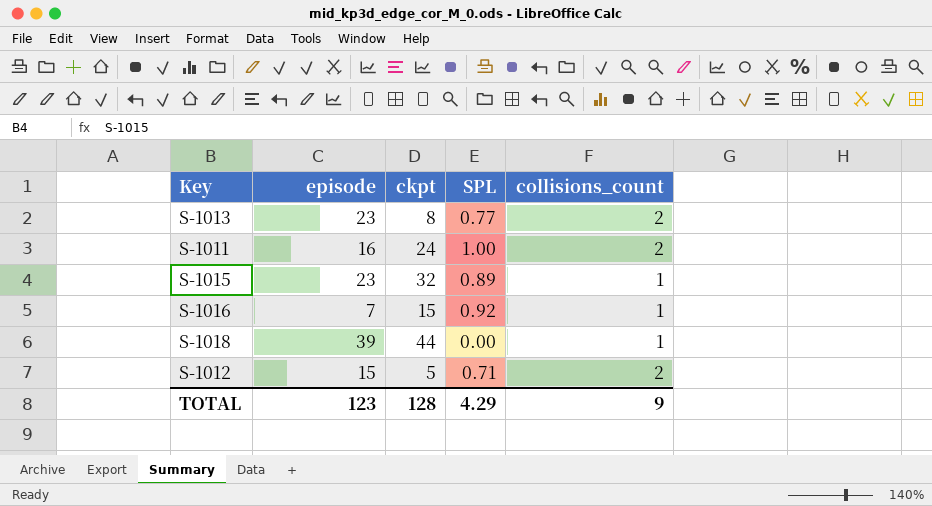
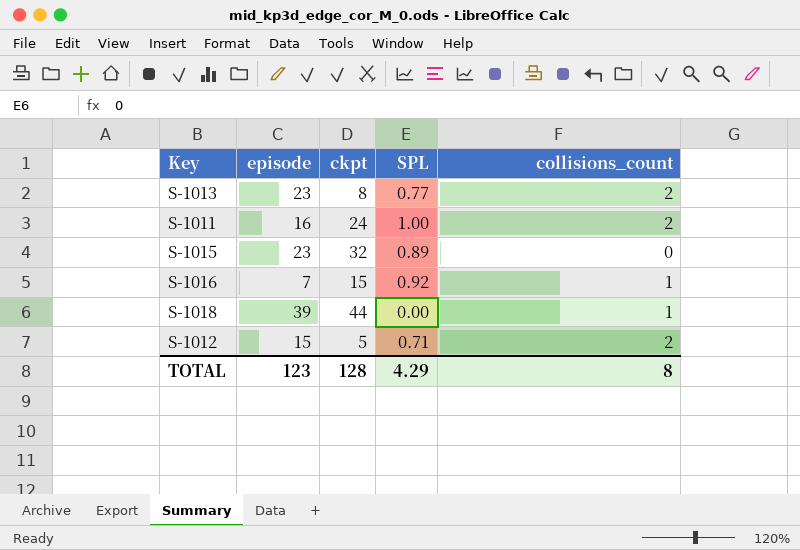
S-1015 | collisions_count: 1 -> 0
TOTAL | collisions_count: 9 -> 8

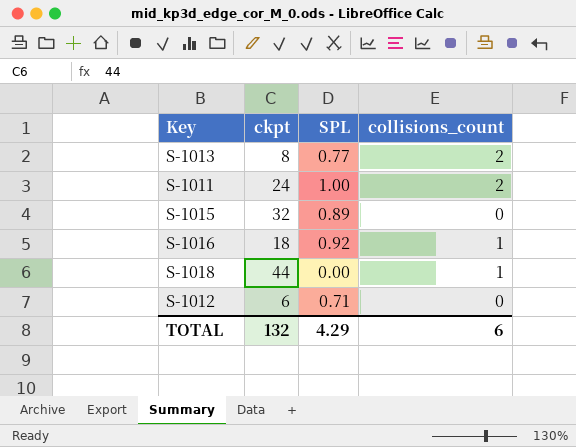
column episode | position: 2 -> none
S-1016 | ckpt: 15 -> 18
S-1012 | ckpt: 5 -> 6
S-1012 | collisions_count: 2 -> 0
TOTAL | ckpt: 128 -> 132
TOTAL | collisions_count: 8 -> 6

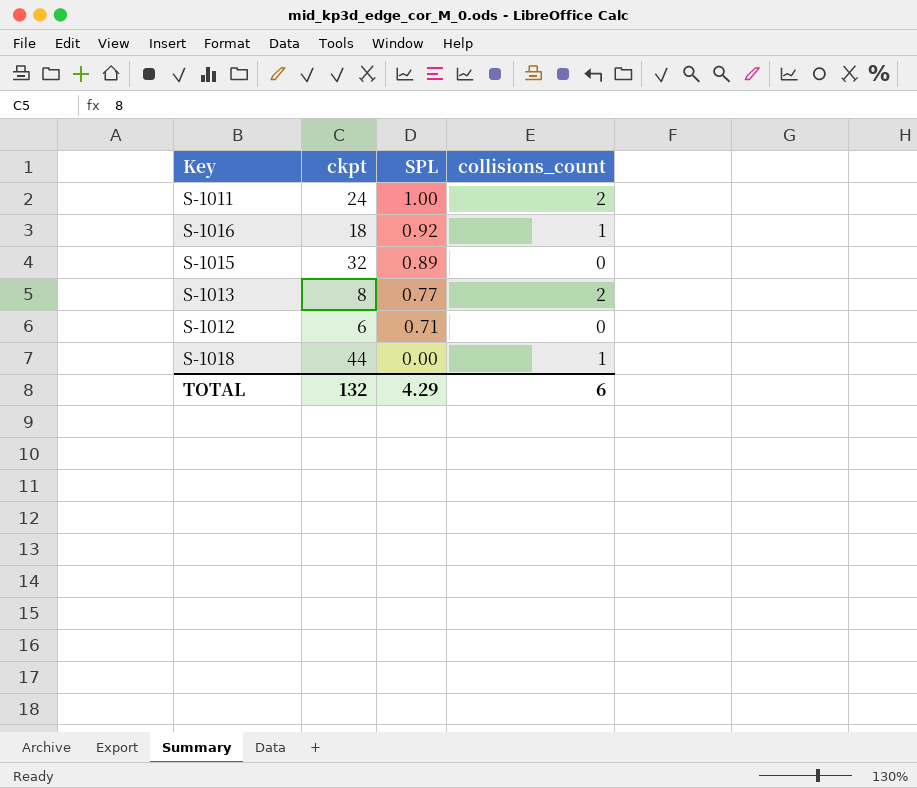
row order: none -> SPL descending

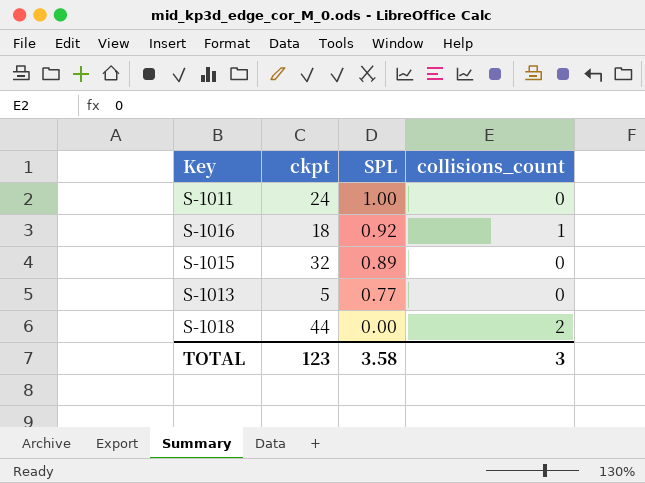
row S-1012: 6 | 0.71 | 0 -> none
S-1011 | collisions_count: 2 -> 0
S-1013 | ckpt: 8 -> 5
S-1013 | collisions_count: 2 -> 0
S-1018 | collisions_count: 1 -> 2
TOTAL | ckpt: 132 -> 123
TOTAL | SPL: 4.29 -> 3.58
TOTAL | collisions_count: 6 -> 3

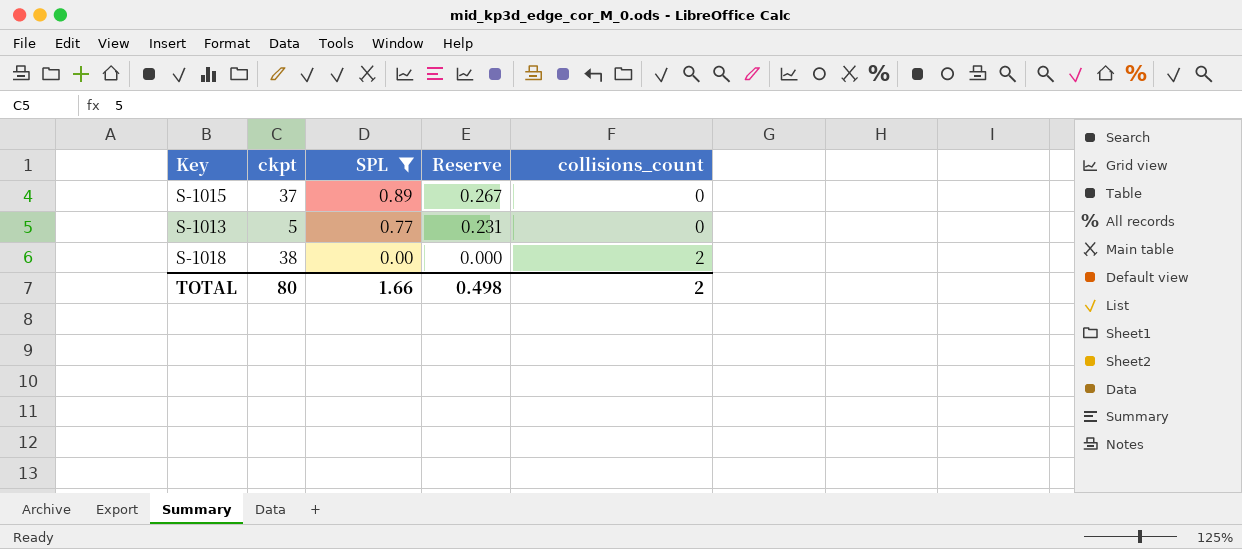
filter: none -> SPL <= 0.89
column Reserve | formula: none -> [SPL] * 0.3
S-1015 | ckpt: 32 -> 37
S-1018 | ckpt: 44 -> 38
TOTAL | ckpt: 123 -> 80
TOTAL | SPL: 3.58 -> 1.66
TOTAL | collisions_count: 3 -> 2

